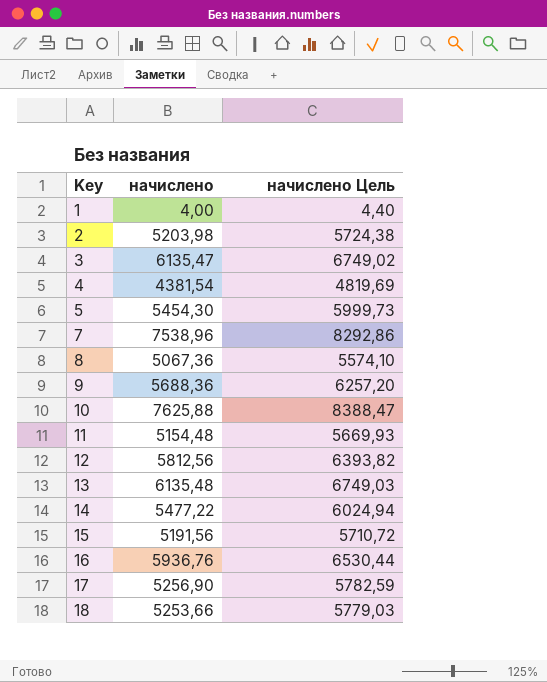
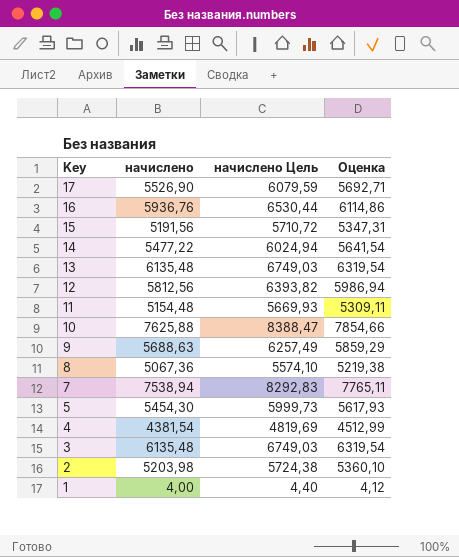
row order: Key ascending -> Key descending
column Оценка | formula: none -> [начислено] * 1,03
row 18: 5253,66 | 5779,03 -> none
17 | начислено: 5256,90 -> 5526,90
17 | начислено Цель: 5782,59 -> 6079,59
9 | начислено: 5688,36 -> 5688,63
9 | начислено Цель: 6257,20 -> 6257,49
7 | начислено: 7538,96 -> 7538,94
7 | начислено Цель: 8292,86 -> 8292,83
3 | начислено: 6135,47 -> 6135,48
3 | начислено Цель: 6749,02 -> 6749,03

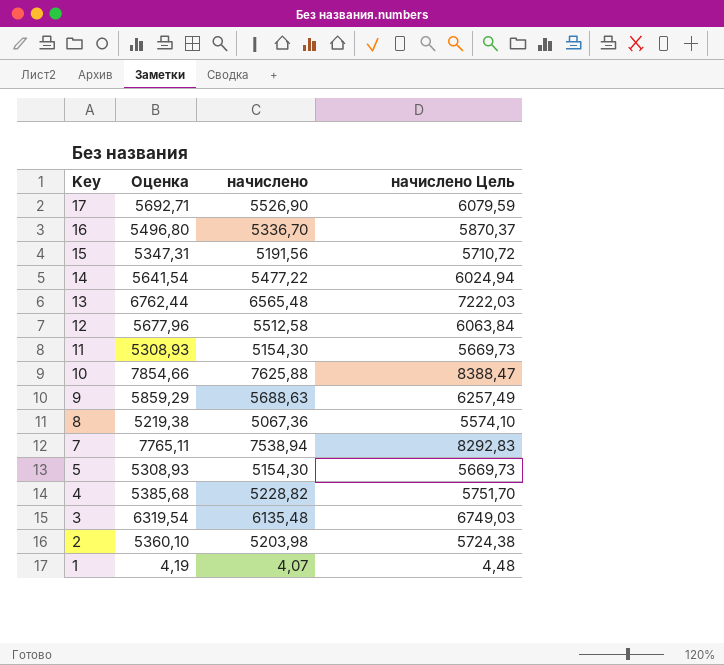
column Оценка | position: 4 -> 2
16 | Оценка: 6114,86 -> 5496,80
16 | начислено: 5936,76 -> 5336,70
16 | начислено Цель: 6530,44 -> 5870,37
13 | Оценка: 6319,54 -> 6762,44
13 | начислено: 6135,48 -> 6565,48
13 | начислено Цель: 6749,03 -> 7222,03
12 | Оценка: 5986,94 -> 5677,96
12 | начислено: 5812,56 -> 5512,58
12 | начислено Цель: 6393,82 -> 6063,84
11 | Оценка: 5309,11 -> 5308,93
11 | начислено: 5154,48 -> 5154,30
11 | начислено Цель: 5669,93 -> 5669,73
5 | Оценка: 5617,93 -> 5308,93
5 | начислено: 5454,30 -> 5154,30
5 | начислено Цель: 5999,73 -> 5669,73
4 | Оценка: 4512,99 -> 5385,68
4 | начислено: 4381,54 -> 5228,82
4 | начислено Цель: 4819,69 -> 5751,70
1 | Оценка: 4,12 -> 4,19
1 | начислено: 4,00 -> 4,07
1 | начислено Цель: 4,40 -> 4,48

